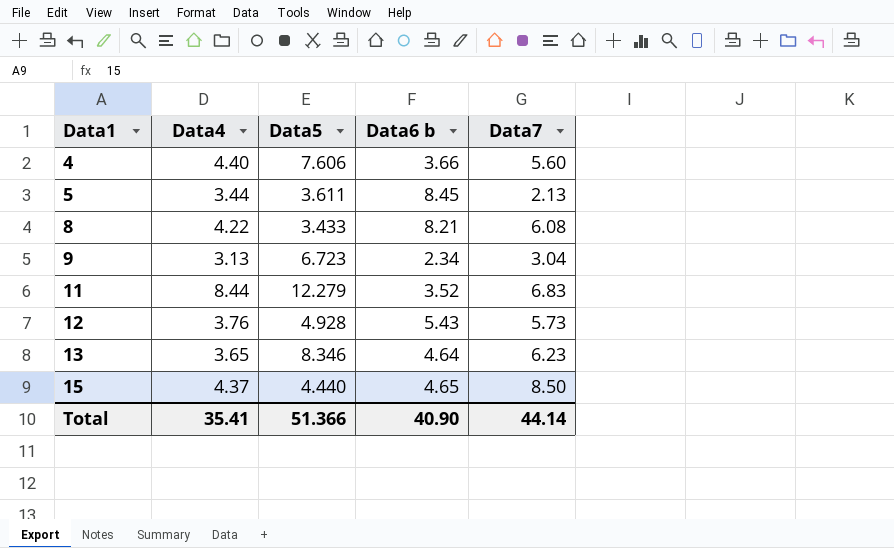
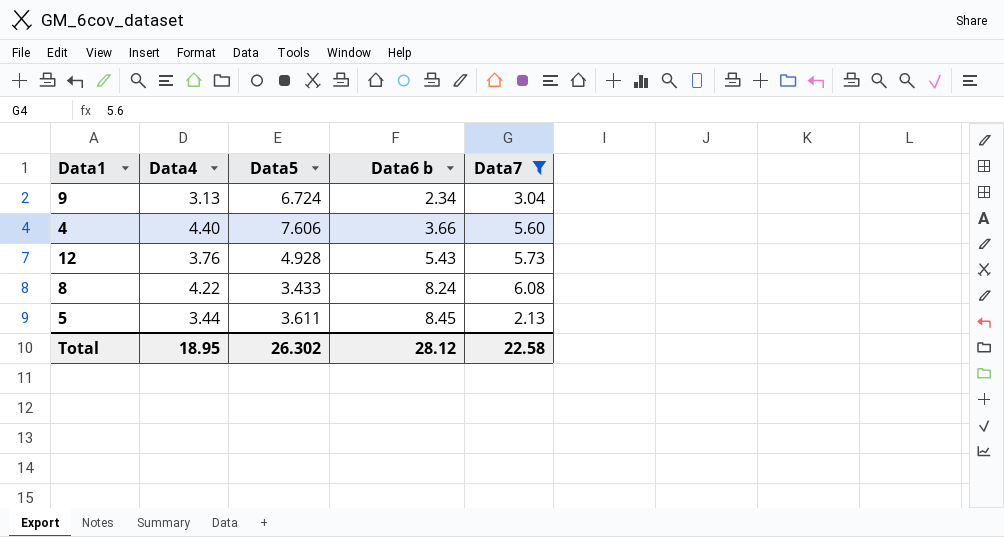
filter: none -> Data7 <= 6.08
row order: Data1 ascending -> Data6 b ascending
9 | Data5: 6.723 -> 6.724
8 | Data6 b: 8.21 -> 8.24
Total | Data4: 35.41 -> 18.95
Total | Data5: 51.366 -> 26.302
Total | Data6 b: 40.90 -> 28.12
Total | Data7: 44.14 -> 22.58

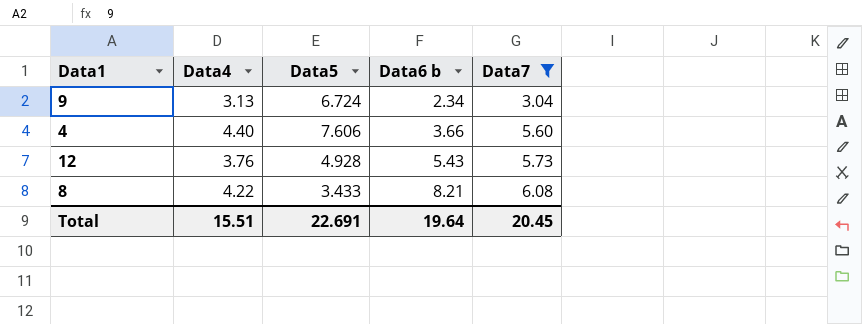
row 5: 3.44 | 3.611 | 8.45 | 2.13 -> none
8 | Data6 b: 8.24 -> 8.21
Total | Data4: 18.95 -> 15.51
Total | Data5: 26.302 -> 22.691
Total | Data6 b: 28.12 -> 19.64
Total | Data7: 22.58 -> 20.45

